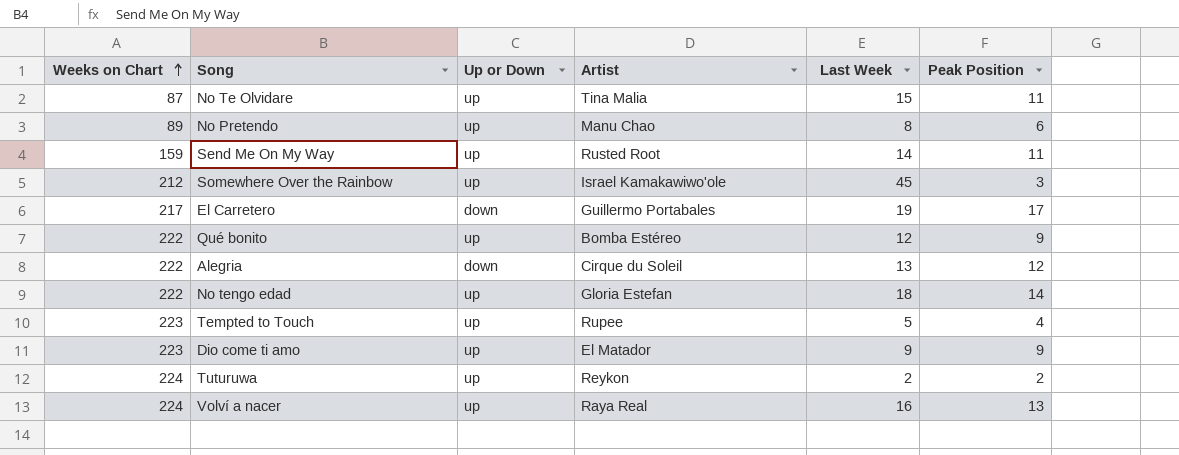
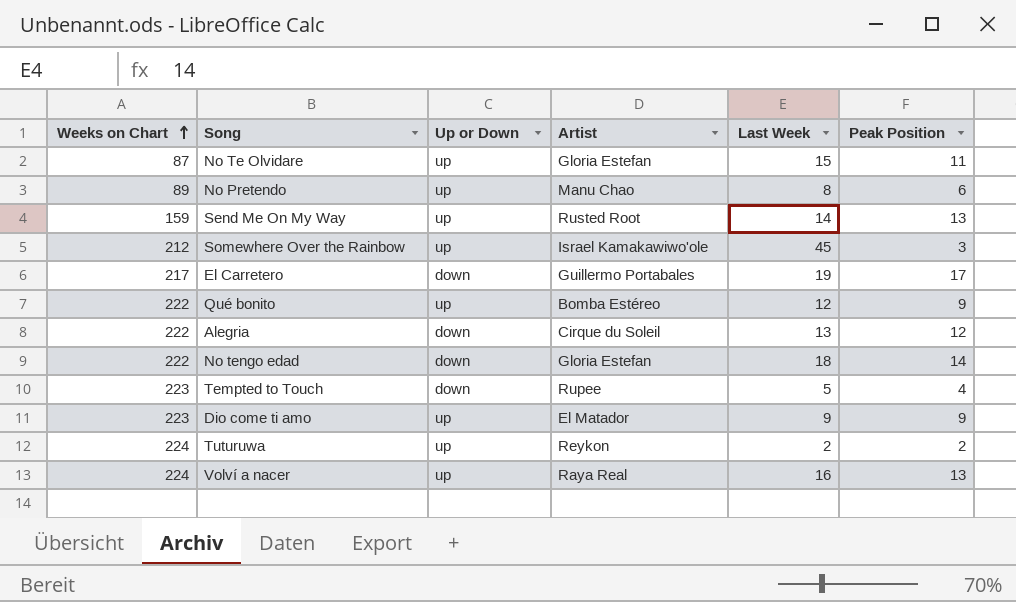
No Te Olvidare | Artist: Tina Malia -> Gloria Estefan
Send Me On My Way | Peak Position: 11 -> 13
No tengo edad | Up or Down: up -> down
Tempted to Touch | Up or Down: up -> down

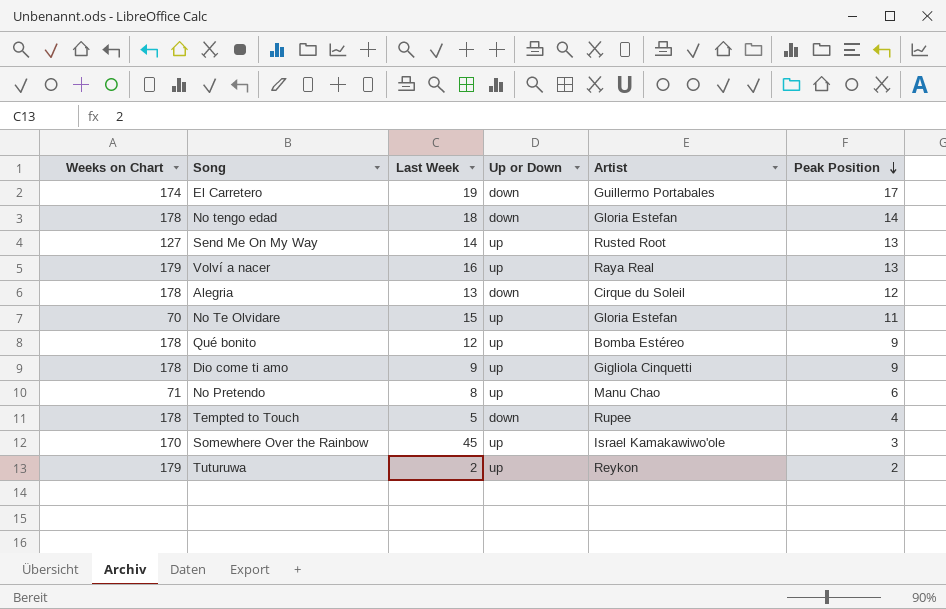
row order: Weeks on Chart ascending -> Peak Position descending
column Last Week | position: 5 -> 3
El Carretero | Weeks on Chart: 217 -> 174
No tengo edad | Weeks on Chart: 222 -> 178
Send Me On My Way | Weeks on Chart: 159 -> 127
Volví a nacer | Weeks on Chart: 224 -> 179
Alegria | Weeks on Chart: 222 -> 178
No Te Olvidare | Weeks on Chart: 87 -> 70
Qué bonito | Weeks on Chart: 222 -> 178
Dio come ti amo | Weeks on Chart: 223 -> 178
Dio come ti amo | Artist: El Matador -> Gigliola Cinquetti
No Pretendo | Weeks on Chart: 89 -> 71
Tempted to Touch | Weeks on Chart: 223 -> 178
Somewhere Over the Rainbow | Weeks on Chart: 212 -> 170
Tuturuwa | Weeks on Chart: 224 -> 179

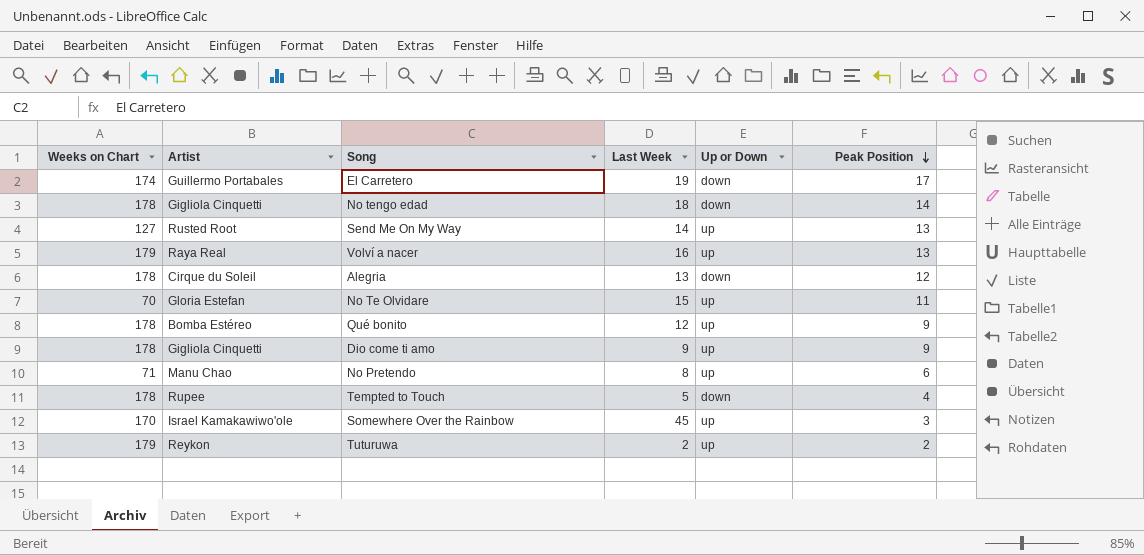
column Artist | position: 5 -> 2
No tengo edad | Artist: Gloria Estefan -> Gigliola Cinquetti

